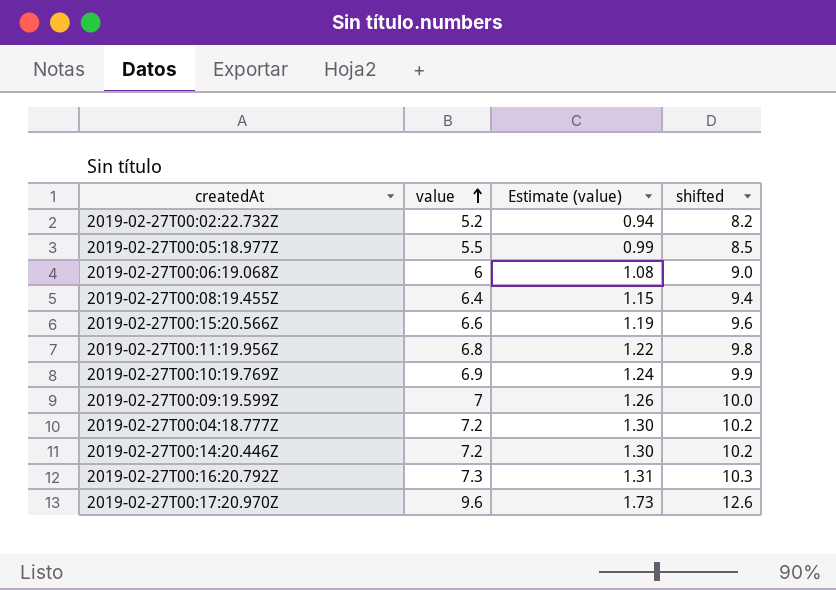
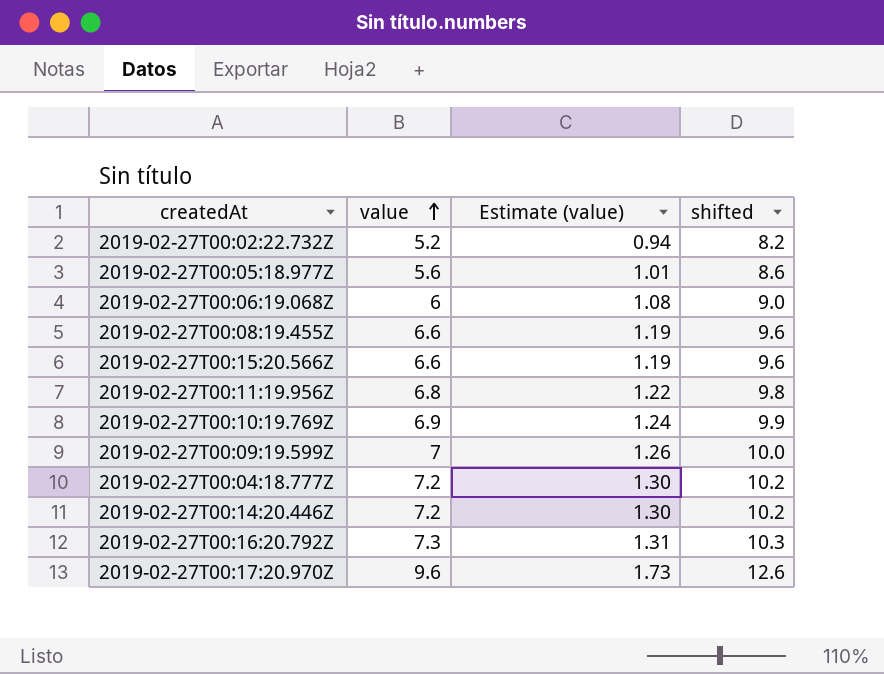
2019-02-27T00:05:18.977Z | value: 5.5 -> 5.6
2019-02-27T00:05:18.977Z | Estimate (value): 0.99 -> 1.01
2019-02-27T00:05:18.977Z | shifted: 8.5 -> 8.6
2019-02-27T00:08:19.455Z | value: 6.4 -> 6.6
2019-02-27T00:08:19.455Z | Estimate (value): 1.15 -> 1.19
2019-02-27T00:08:19.455Z | shifted: 9.4 -> 9.6

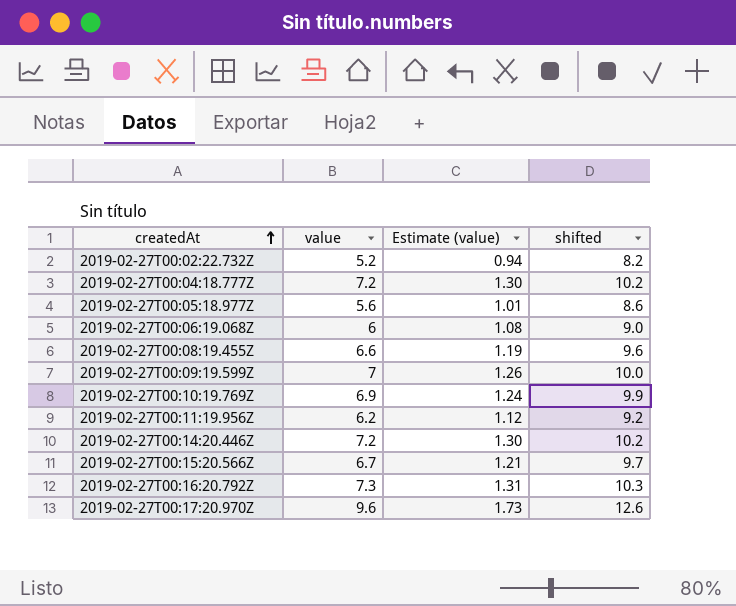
row order: value ascending -> createdAt ascending
2019-02-27T00:11:19.956Z | value: 6.8 -> 6.2
2019-02-27T00:11:19.956Z | Estimate (value): 1.22 -> 1.12
2019-02-27T00:11:19.956Z | shifted: 9.8 -> 9.2
2019-02-27T00:15:20.566Z | value: 6.6 -> 6.7
2019-02-27T00:15:20.566Z | Estimate (value): 1.19 -> 1.21
2019-02-27T00:15:20.566Z | shifted: 9.6 -> 9.7

